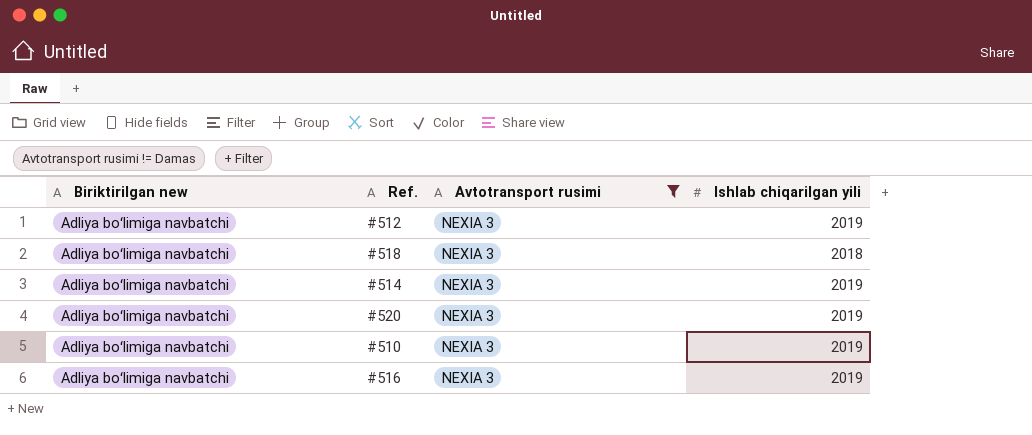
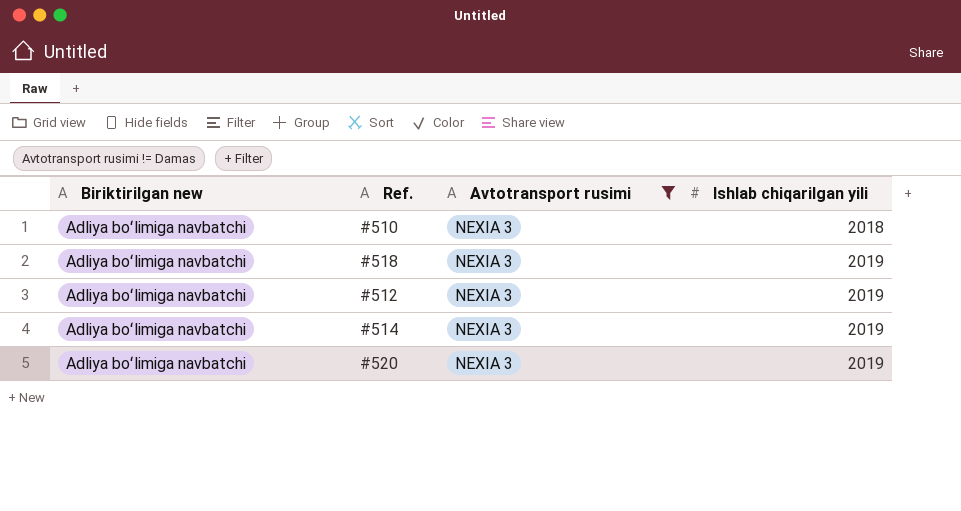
row order: none -> Ishlab chiqarilgan yili ascending
row #516: Adliya boʻlimiga navbatchi | NEXIA 3 | 2019 -> none
#510 | Ishlab chiqarilgan yili: 2019 -> 2018
#518 | Ishlab chiqarilgan yili: 2018 -> 2019

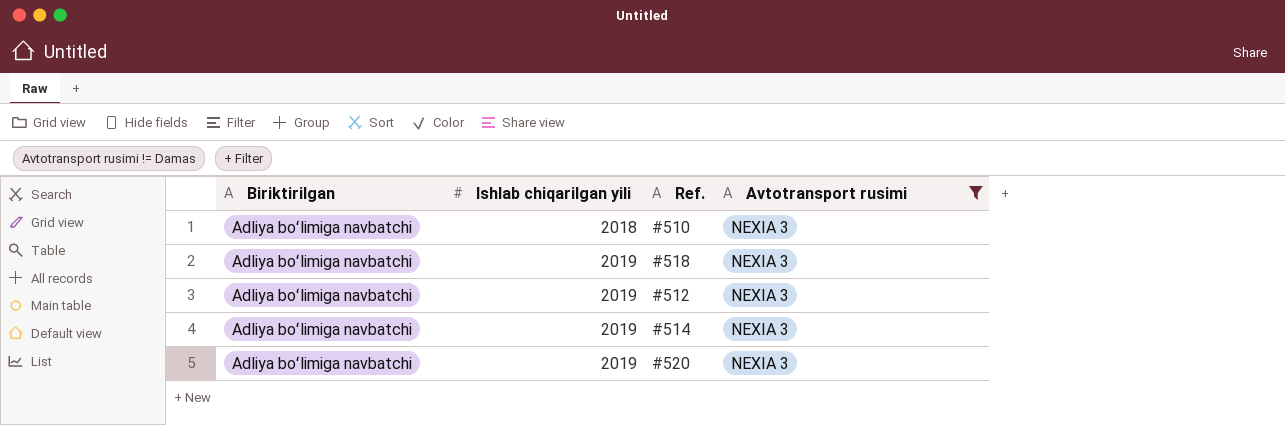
column name: Biriktirilgan new -> Biriktirilgan
column Ishlab chiqarilgan yili | position: 4 -> 2

